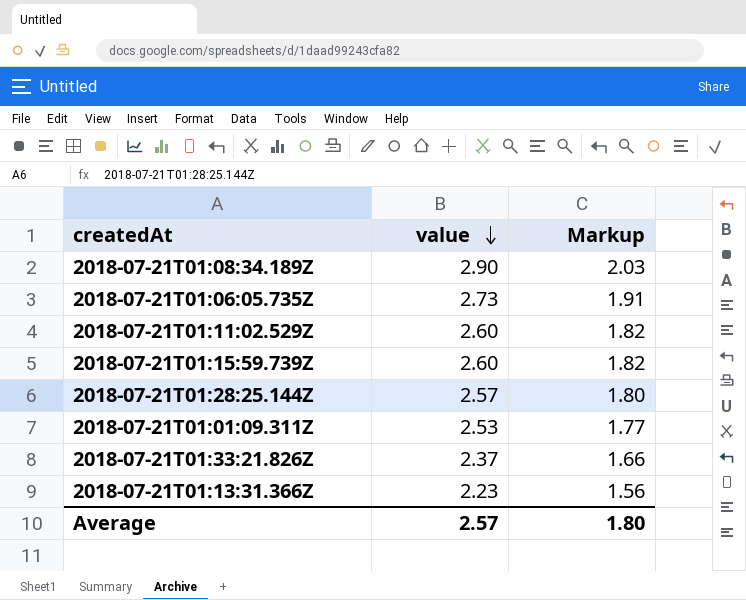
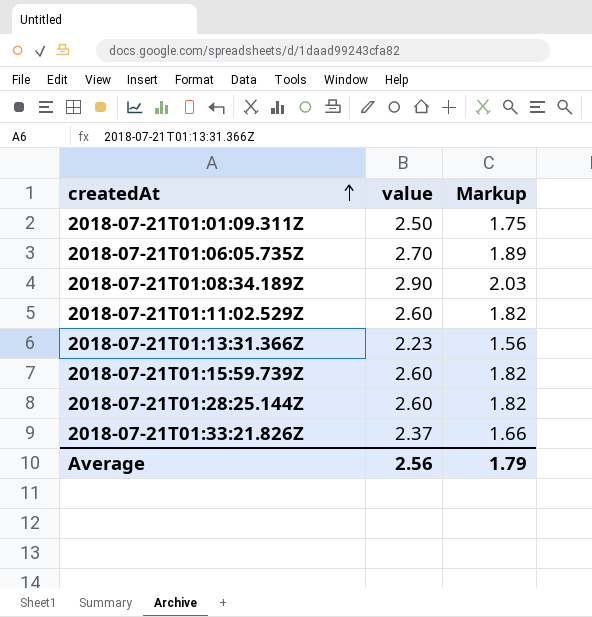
row order: value descending -> createdAt ascending
2018-07-21T01:01:09.311Z | value: 2.53 -> 2.50
2018-07-21T01:01:09.311Z | Markup: 1.77 -> 1.75
2018-07-21T01:06:05.735Z | value: 2.73 -> 2.70
2018-07-21T01:06:05.735Z | Markup: 1.91 -> 1.89
2018-07-21T01:28:25.144Z | value: 2.57 -> 2.60
2018-07-21T01:28:25.144Z | Markup: 1.80 -> 1.82
Average | value: 2.57 -> 2.56
Average | Markup: 1.80 -> 1.79

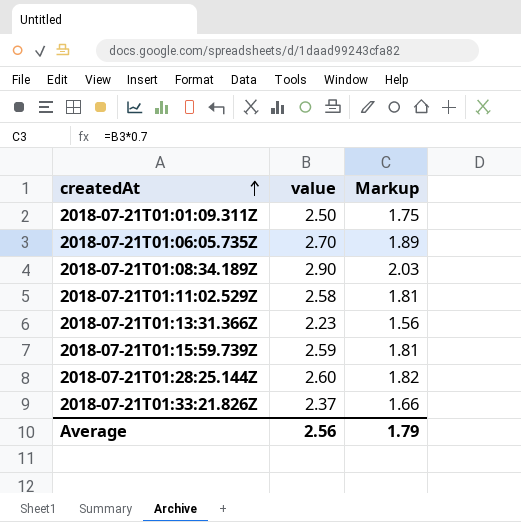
2018-07-21T01:11:02.529Z | value: 2.60 -> 2.58
2018-07-21T01:11:02.529Z | Markup: 1.82 -> 1.81
2018-07-21T01:15:59.739Z | value: 2.60 -> 2.59
2018-07-21T01:15:59.739Z | Markup: 1.82 -> 1.81

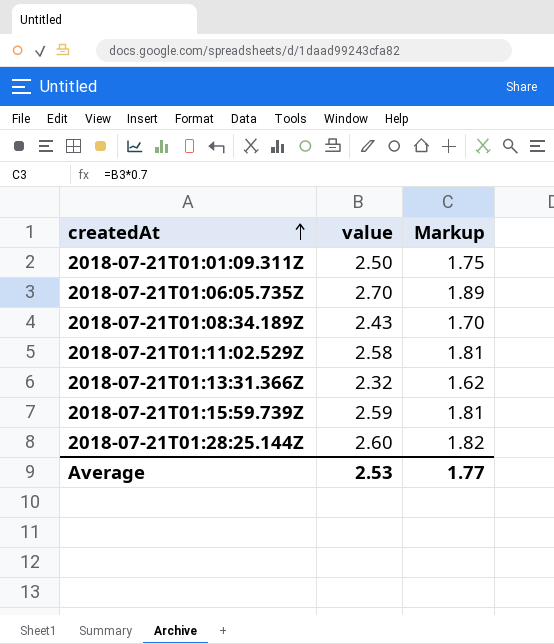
row 2018-07-21T01:33:21.826Z: 2.37 | 1.66 -> none
2018-07-21T01:08:34.189Z | value: 2.90 -> 2.43
2018-07-21T01:08:34.189Z | Markup: 2.03 -> 1.70
2018-07-21T01:13:31.366Z | value: 2.23 -> 2.32
2018-07-21T01:13:31.366Z | Markup: 1.56 -> 1.62
Average | value: 2.56 -> 2.53
Average | Markup: 1.79 -> 1.77

